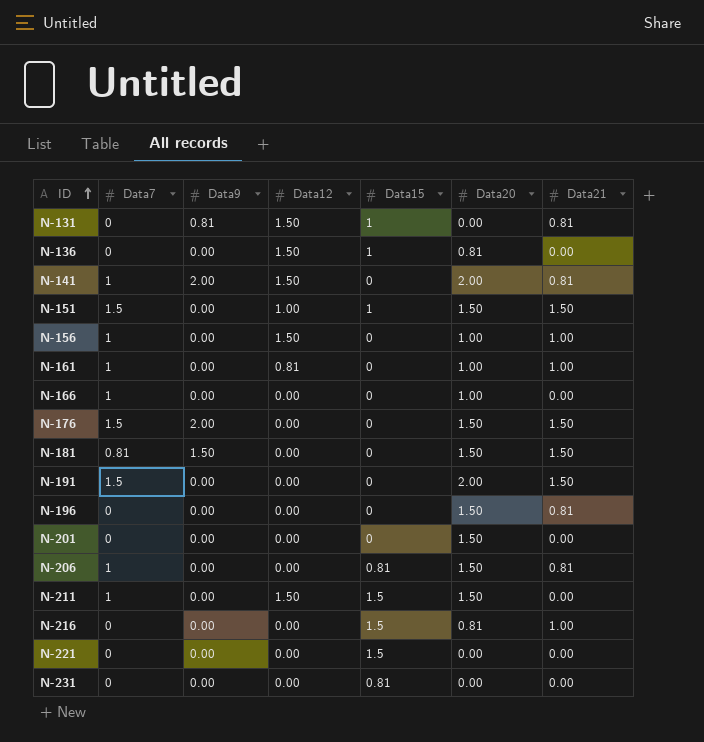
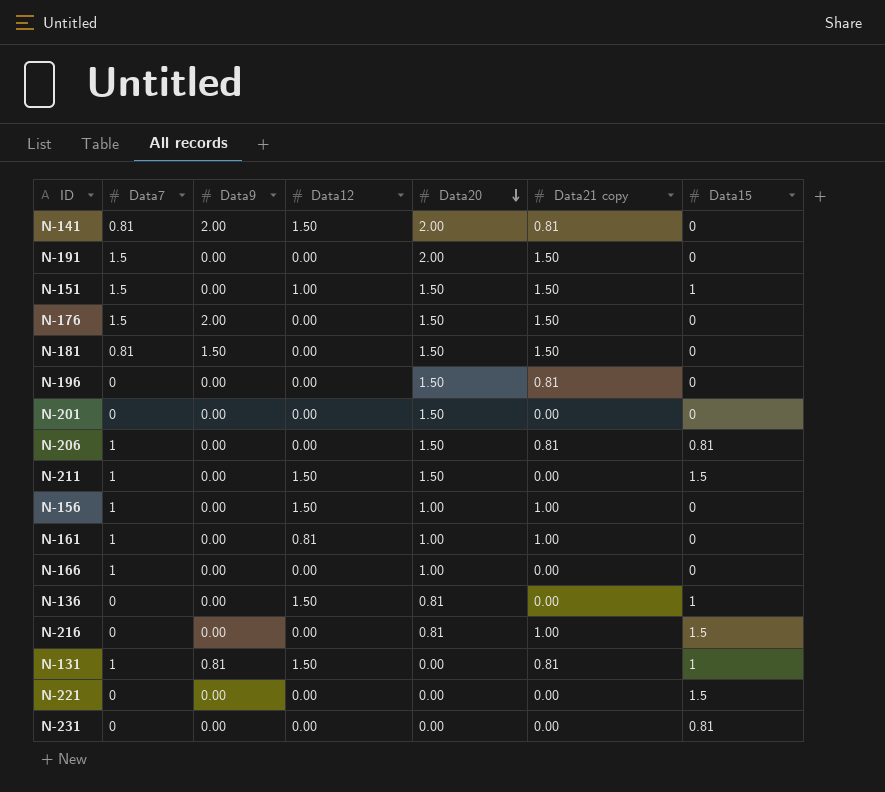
row order: ID ascending -> Data20 descending
column name: Data21 -> Data21 copy
column Data15 | position: 5 -> 7
N-141 | Data7: 1 -> 0.81
N-131 | Data7: 0 -> 1

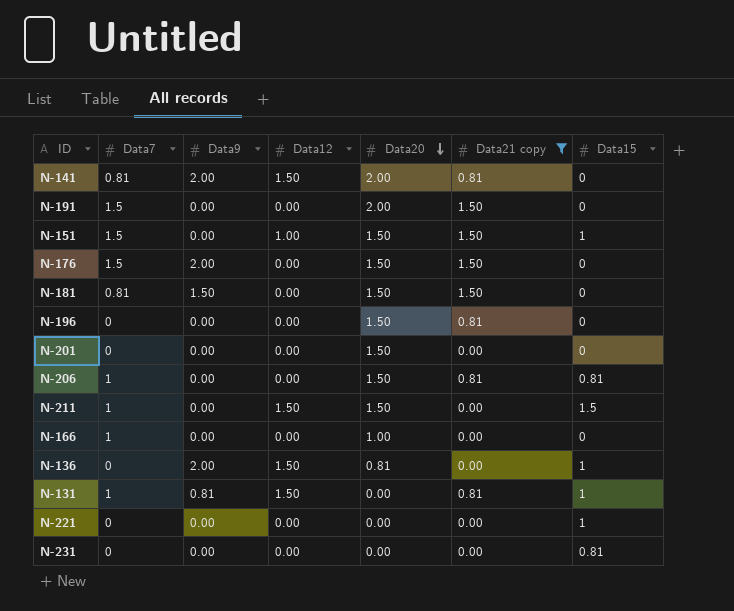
filter: none -> Data21 copy != 1.00
N-136 | Data9: 0.00 -> 2.00
N-221 | Data15: 1.5 -> 1

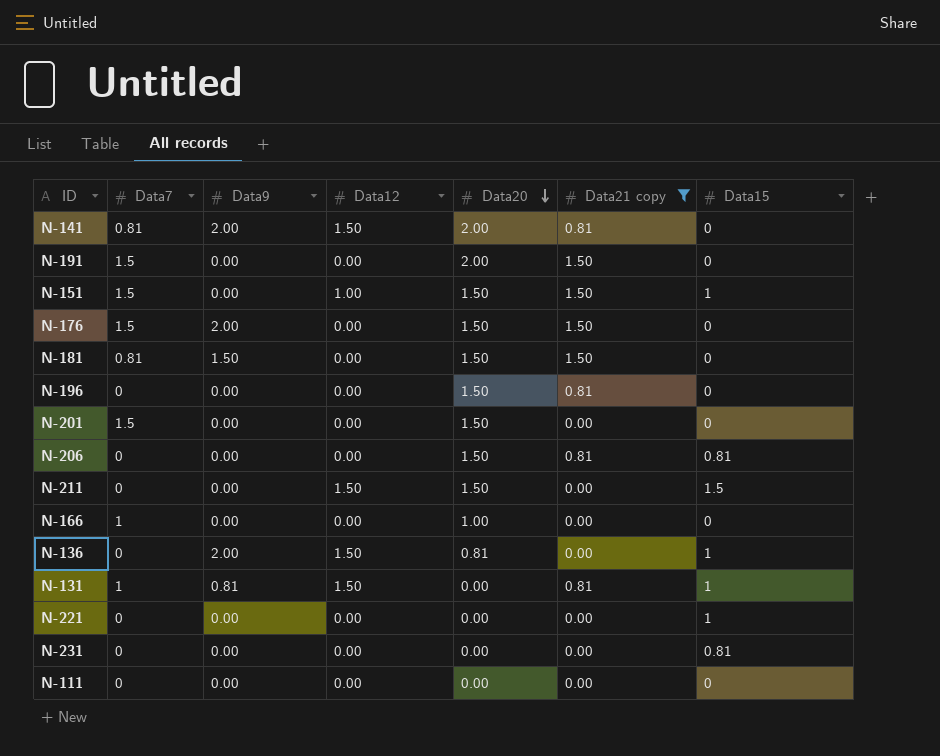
N-201 | Data7: 0 -> 1.5
N-206 | Data7: 1 -> 0
N-211 | Data7: 1 -> 0
row N-111: none -> 0 | 0.00 | 0.00 | 0.00 | 0.00 | 0

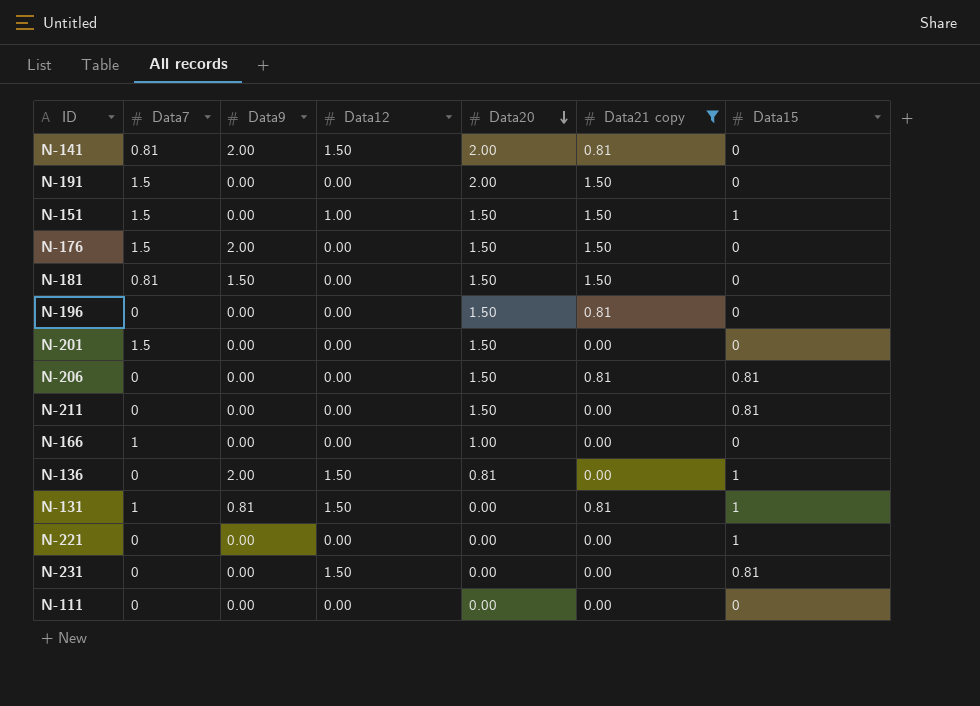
N-211 | Data12: 1.50 -> 0.00
N-211 | Data15: 1.5 -> 0.81
N-231 | Data12: 0.00 -> 1.50

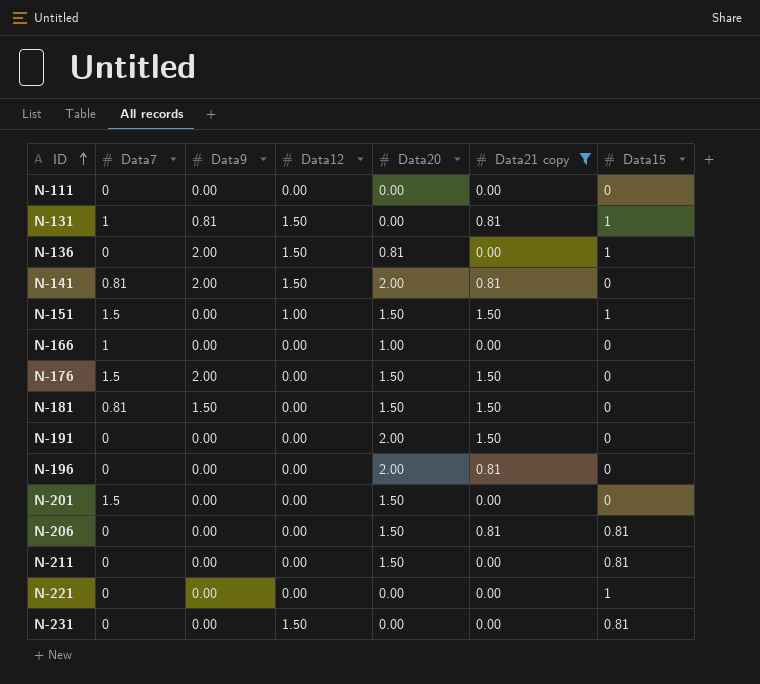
row order: Data20 descending -> ID ascending
N-191 | Data7: 1.5 -> 0
N-196 | Data20: 1.50 -> 2.00

